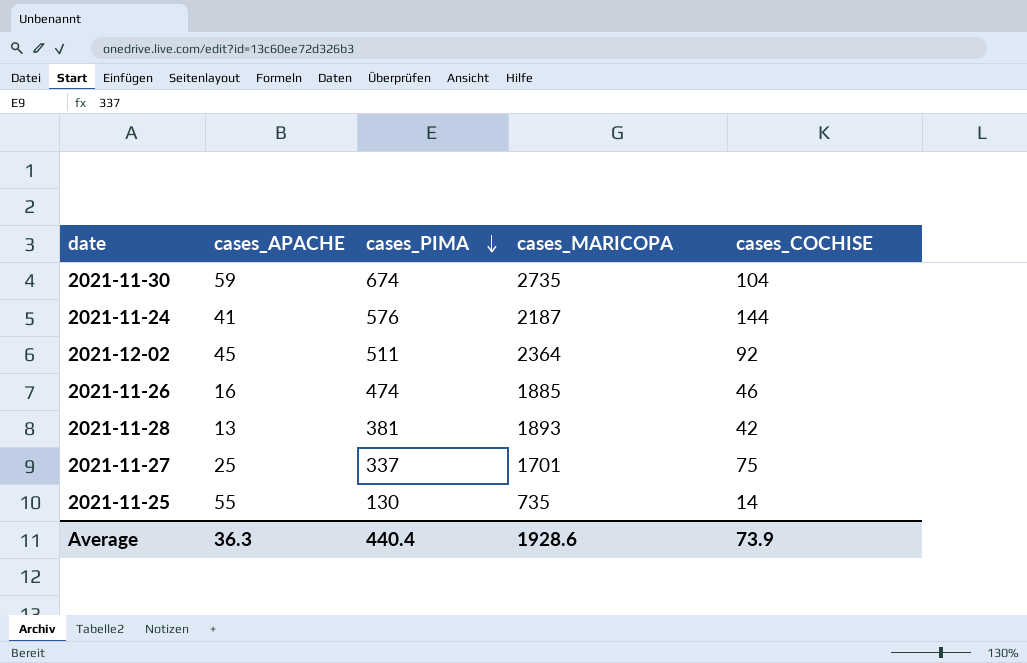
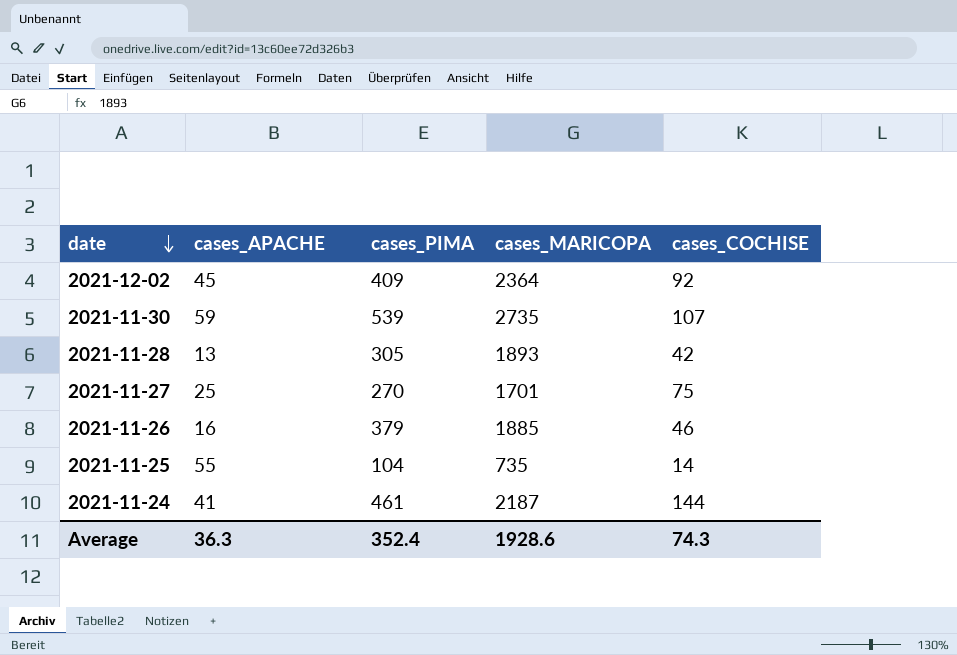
row order: cases_PIMA descending -> date descending
2021-12-02 | cases_PIMA: 511 -> 409
2021-11-30 | cases_PIMA: 674 -> 539
2021-11-30 | cases_COCHISE: 104 -> 107
2021-11-28 | cases_PIMA: 381 -> 305
2021-11-27 | cases_PIMA: 337 -> 270
2021-11-26 | cases_PIMA: 474 -> 379
2021-11-25 | cases_PIMA: 130 -> 104
2021-11-24 | cases_PIMA: 576 -> 461
Average | cases_PIMA: 440.4 -> 352.4
Average | cases_COCHISE: 73.9 -> 74.3

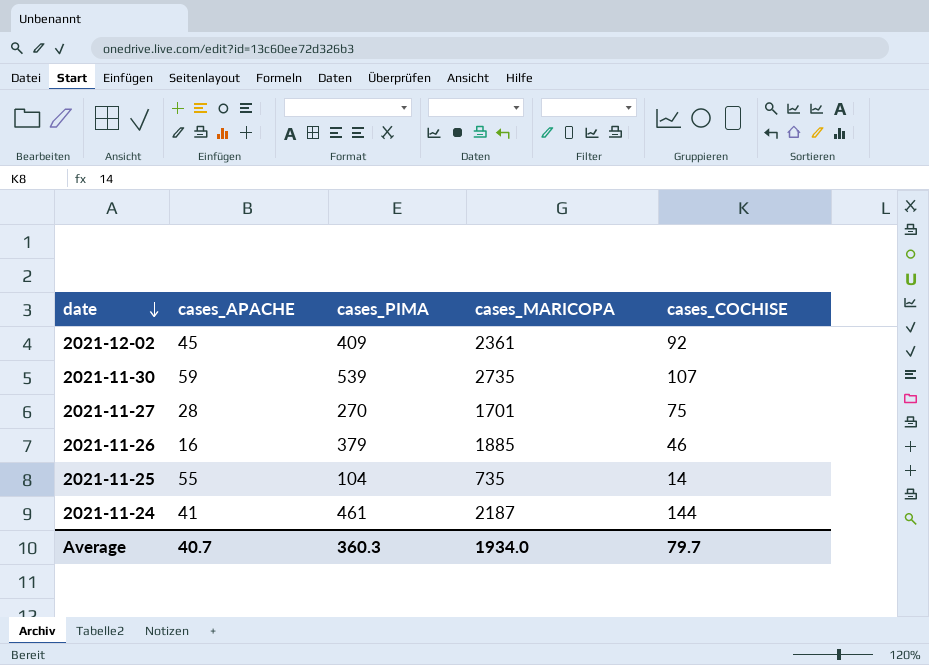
row 2021-11-28: 13 | 305 | 1893 | 42 -> none
2021-12-02 | cases_MARICOPA: 2364 -> 2361
2021-11-27 | cases_APACHE: 25 -> 28
Average | cases_APACHE: 36.3 -> 40.7
Average | cases_PIMA: 352.4 -> 360.3
Average | cases_MARICOPA: 1928.6 -> 1934.0
Average | cases_COCHISE: 74.3 -> 79.7

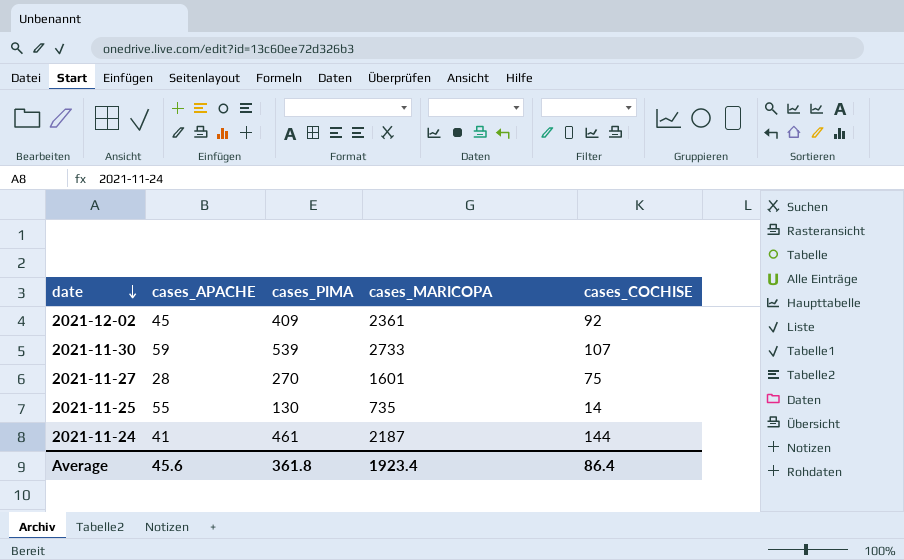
row 2021-11-26: 16 | 379 | 1885 | 46 -> none
2021-11-30 | cases_MARICOPA: 2735 -> 2733
2021-11-27 | cases_MARICOPA: 1701 -> 1601
2021-11-25 | cases_PIMA: 104 -> 130
Average | cases_APACHE: 40.7 -> 45.6
Average | cases_PIMA: 360.3 -> 361.8
Average | cases_MARICOPA: 1934.0 -> 1923.4
Average | cases_COCHISE: 79.7 -> 86.4

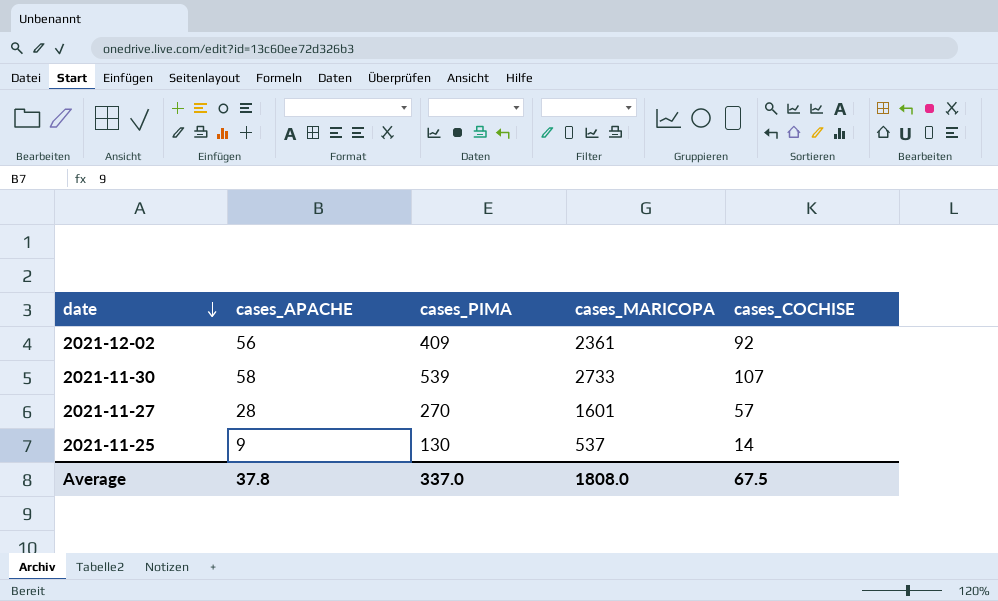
row 2021-11-24: 41 | 461 | 2187 | 144 -> none
2021-12-02 | cases_APACHE: 45 -> 56
2021-11-30 | cases_APACHE: 59 -> 58
2021-11-27 | cases_COCHISE: 75 -> 57
2021-11-25 | cases_APACHE: 55 -> 9
2021-11-25 | cases_MARICOPA: 735 -> 537
Average | cases_APACHE: 45.6 -> 37.8
Average | cases_PIMA: 361.8 -> 337.0
Average | cases_MARICOPA: 1923.4 -> 1808.0
Average | cases_COCHISE: 86.4 -> 67.5

